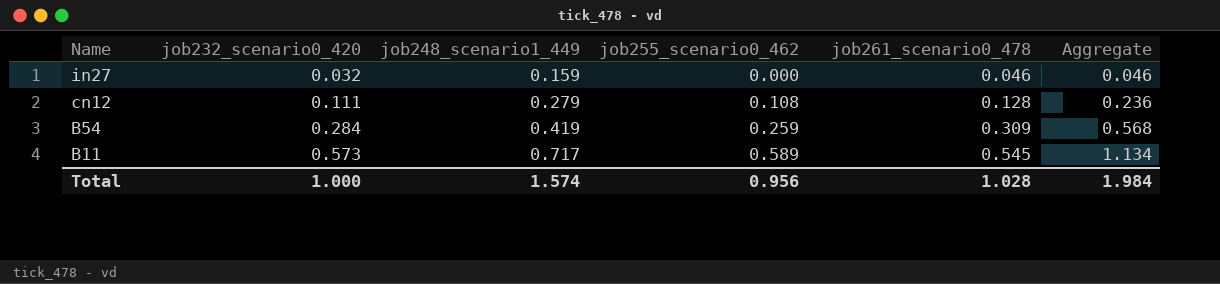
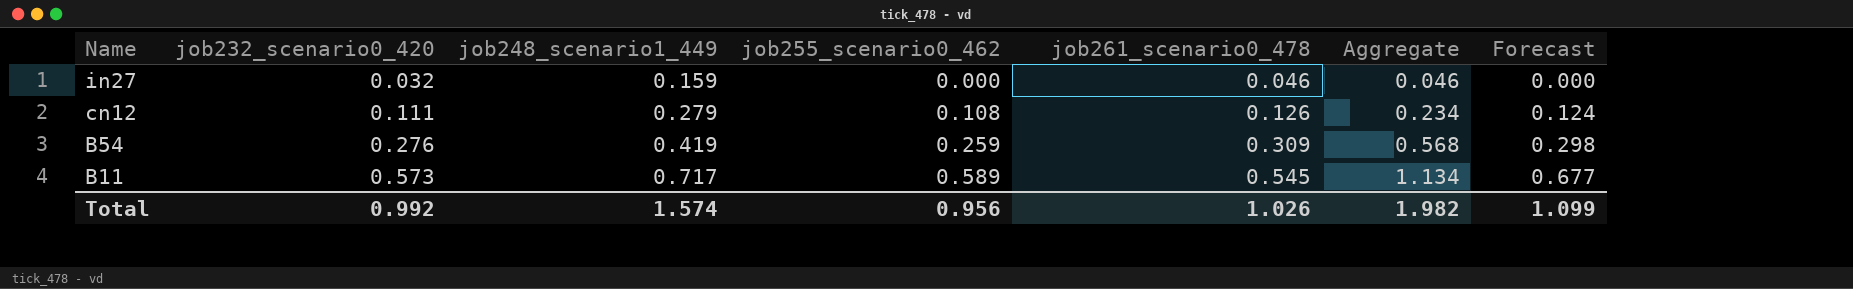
column Forecast | formula: none -> [job255_scenario0_462] * 1.15
cn12 | job261_scenario0_478: 0.128 -> 0.126
cn12 | Aggregate: 0.236 -> 0.234
B54 | job232_scenario0_420: 0.284 -> 0.276
Total | job232_scenario0_420: 1.000 -> 0.992
Total | job261_scenario0_478: 1.028 -> 1.026
Total | Aggregate: 1.984 -> 1.982

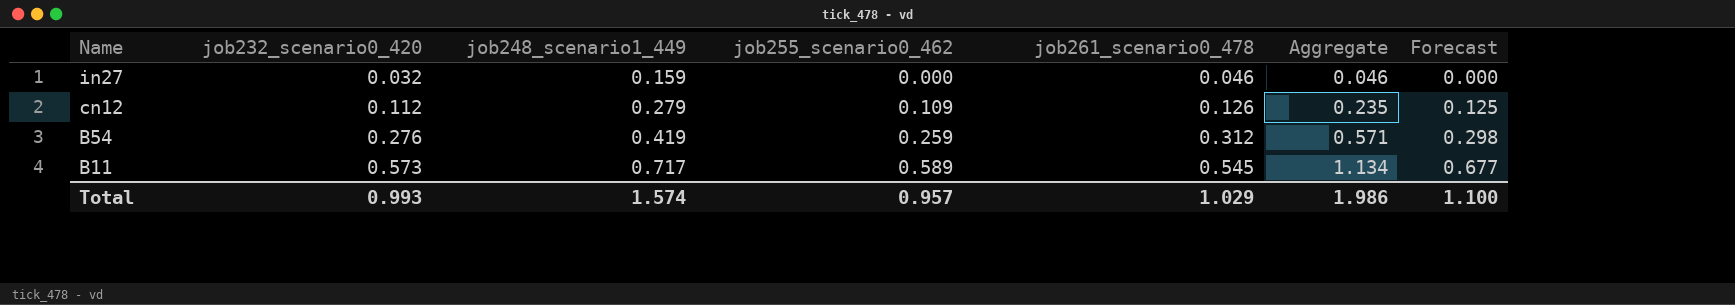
cn12 | job232_scenario0_420: 0.111 -> 0.112
cn12 | job255_scenario0_462: 0.108 -> 0.109
cn12 | Aggregate: 0.234 -> 0.235
cn12 | Forecast: 0.124 -> 0.125
B54 | job261_scenario0_478: 0.309 -> 0.312
B54 | Aggregate: 0.568 -> 0.571
Total | job232_scenario0_420: 0.992 -> 0.993
Total | job255_scenario0_462: 0.956 -> 0.957
Total | job261_scenario0_478: 1.026 -> 1.029
Total | Aggregate: 1.982 -> 1.986
Total | Forecast: 1.099 -> 1.100

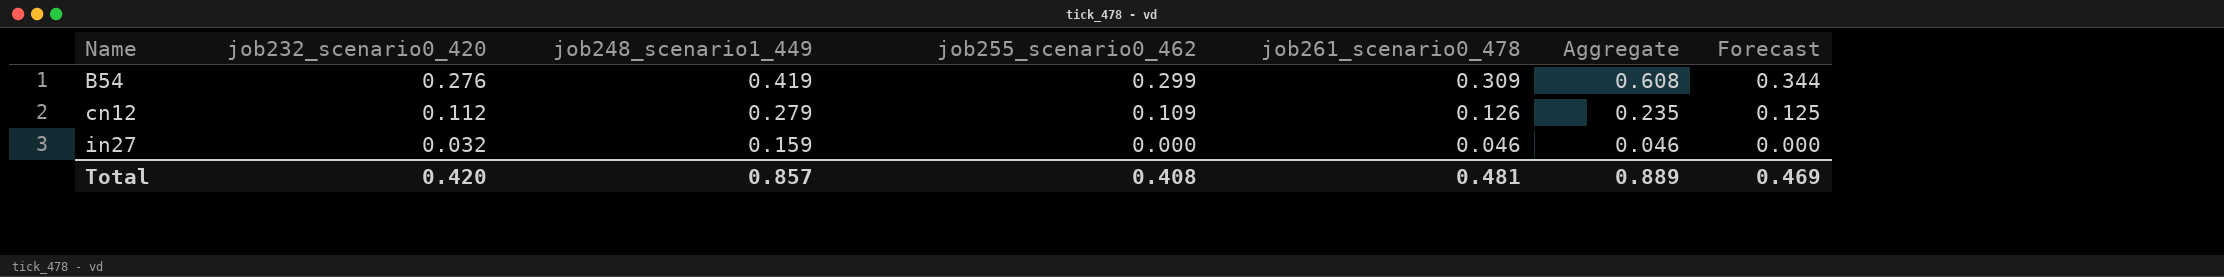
row order: Name descending -> Name ascending
row B11: 0.573 | 0.717 | 0.589 | 0.545 | 1.134 | 0.677 -> none
B54 | job255_scenario0_462: 0.259 -> 0.299
B54 | job261_scenario0_478: 0.312 -> 0.309
B54 | Aggregate: 0.571 -> 0.608
B54 | Forecast: 0.298 -> 0.344
Total | job232_scenario0_420: 0.993 -> 0.420
Total | job248_scenario1_449: 1.574 -> 0.857
Total | job255_scenario0_462: 0.957 -> 0.408
Total | job261_scenario0_478: 1.029 -> 0.481
Total | Aggregate: 1.986 -> 0.889
Total | Forecast: 1.100 -> 0.469

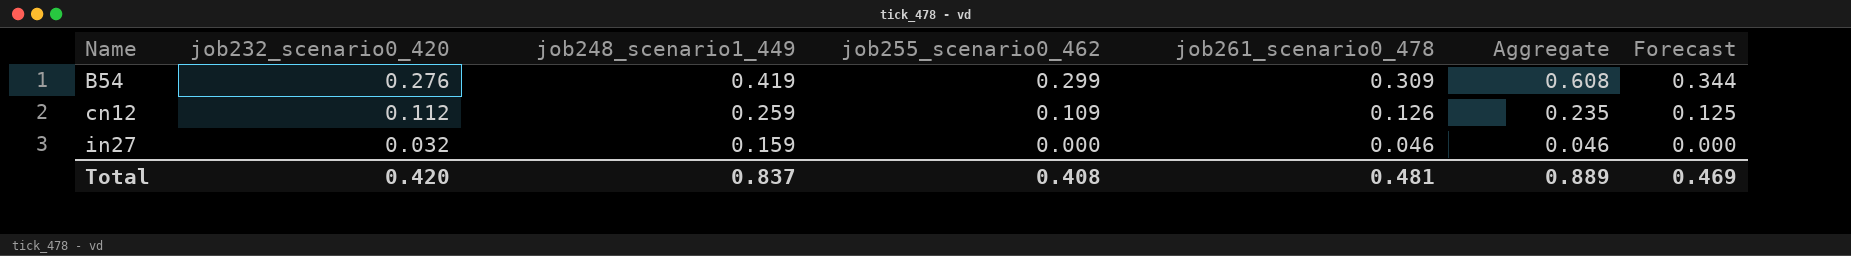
cn12 | job248_scenario1_449: 0.279 -> 0.259
Total | job248_scenario1_449: 0.857 -> 0.837

